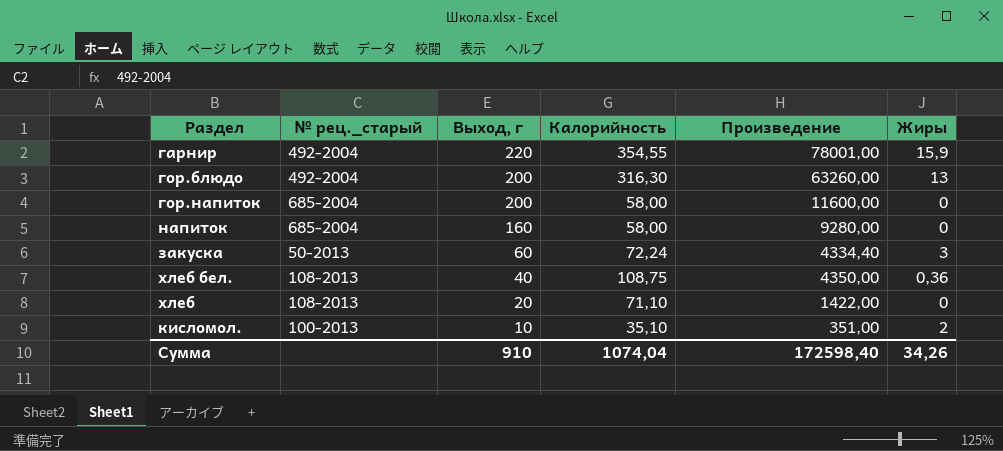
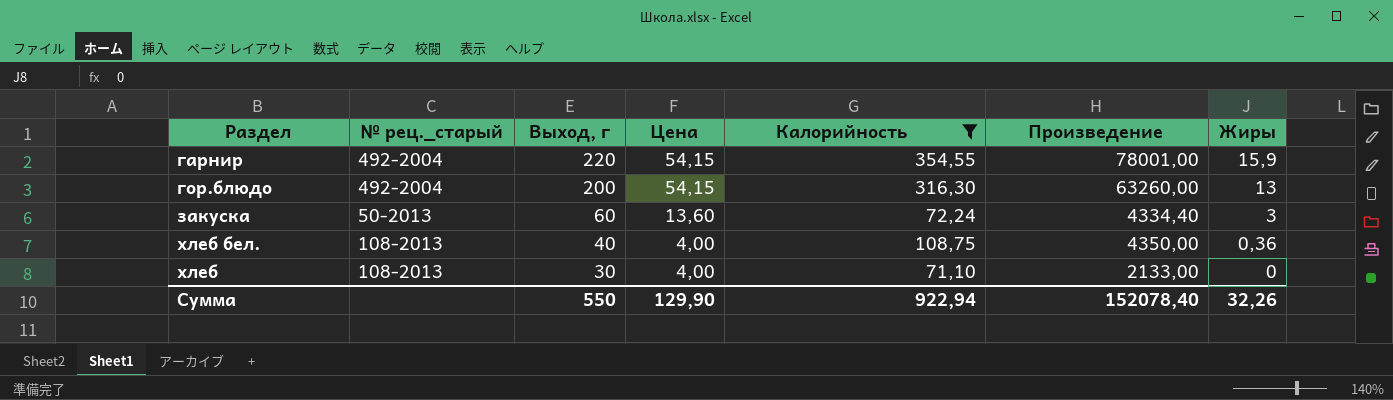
filter: none -> Калорийность >= 71,10
column Цена | position: none -> 4
хлеб | Выход, г: 20 -> 30
хлеб | Произведение: 1422,00 -> 2133,00
Сумма | Выход, г: 910 -> 550
Сумма | Калорийность: 1074,04 -> 922,94
Сумма | Произведение: 172598,40 -> 152078,40
Сумма | Жиры: 34,26 -> 32,26

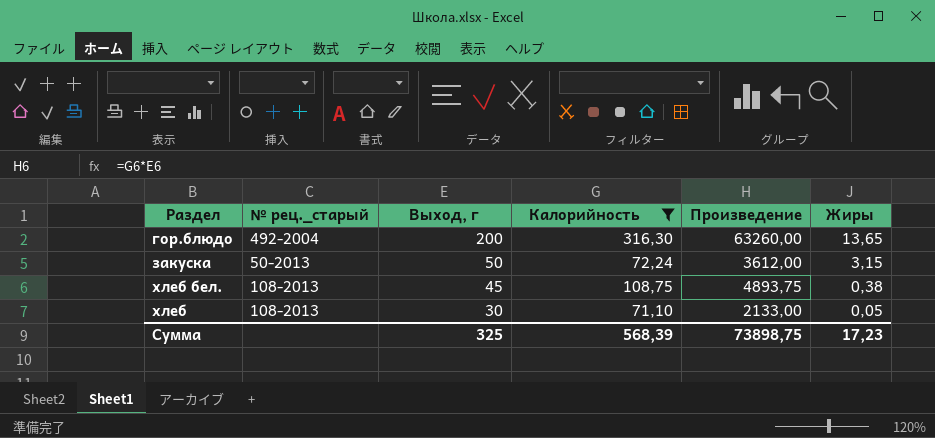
column Цена | position: 4 -> none
row гарнир: 492-2004 | 220 | 54,15 | 354,55 | 78001,00 | 15,9 -> none
гор.блюдо | Жиры: 13 -> 13,65
закуска | Выход, г: 60 -> 50
закуска | Произведение: 4334,40 -> 3612,00
закуска | Жиры: 3 -> 3,15
хлеб бел. | Выход, г: 40 -> 45
хлеб бел. | Произведение: 4350,00 -> 4893,75
хлеб бел. | Жиры: 0,36 -> 0,38
хлеб | Жиры: 0 -> 0,05
Сумма | Выход, г: 550 -> 325
Сумма | Калорийность: 922,94 -> 568,39
Сумма | Произведение: 152078,40 -> 73898,75
Сумма | Жиры: 32,26 -> 17,23

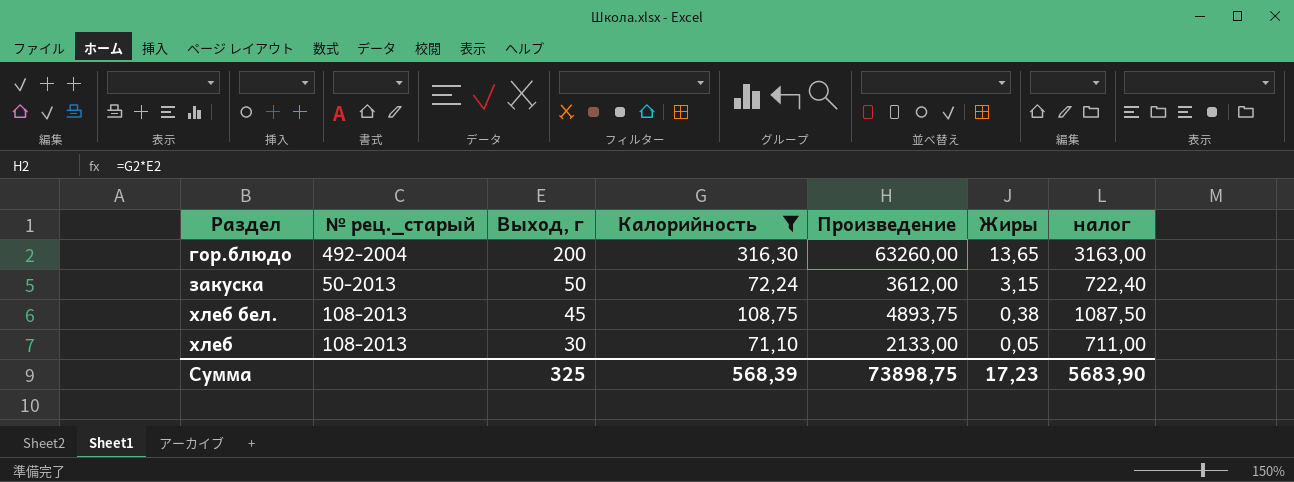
column налог | formula: none -> [Калорийность] * 10

